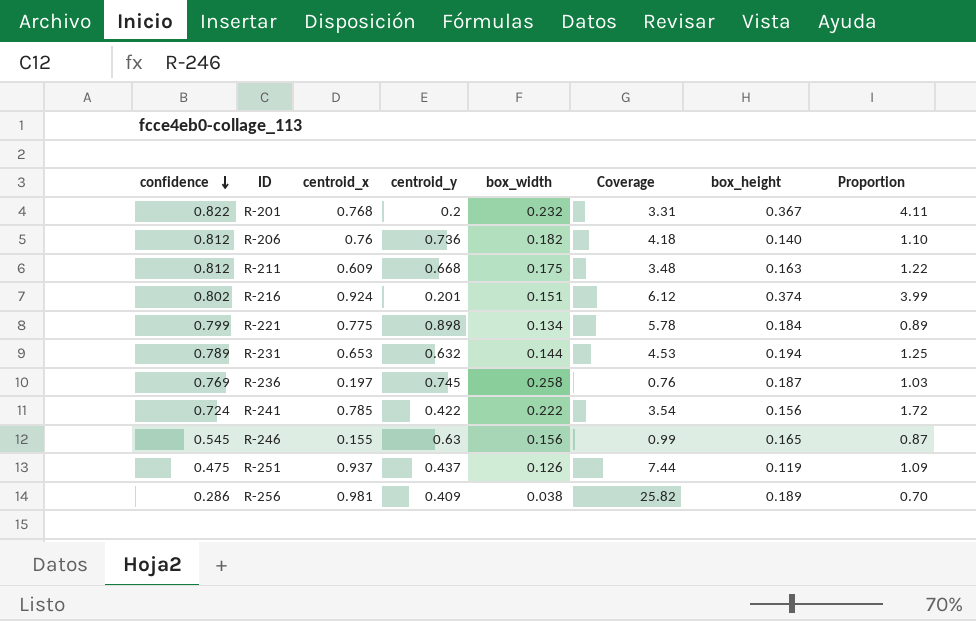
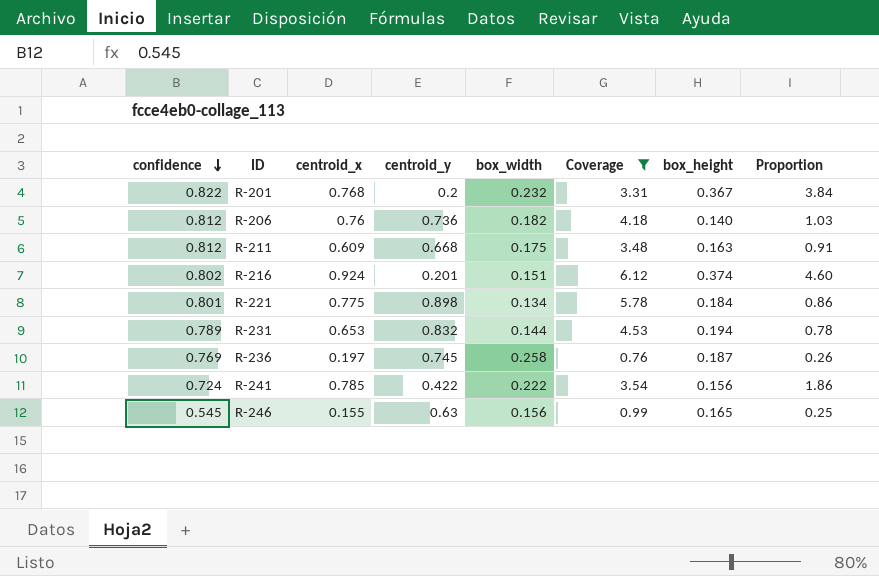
filter: none -> Coverage <= 6.12
column Proportion | formula: [confidence] / [centroid_y] -> [centroid_x] / [centroid_y]
R-221 | confidence: 0.799 -> 0.801
R-231 | centroid_y: 0.632 -> 0.832

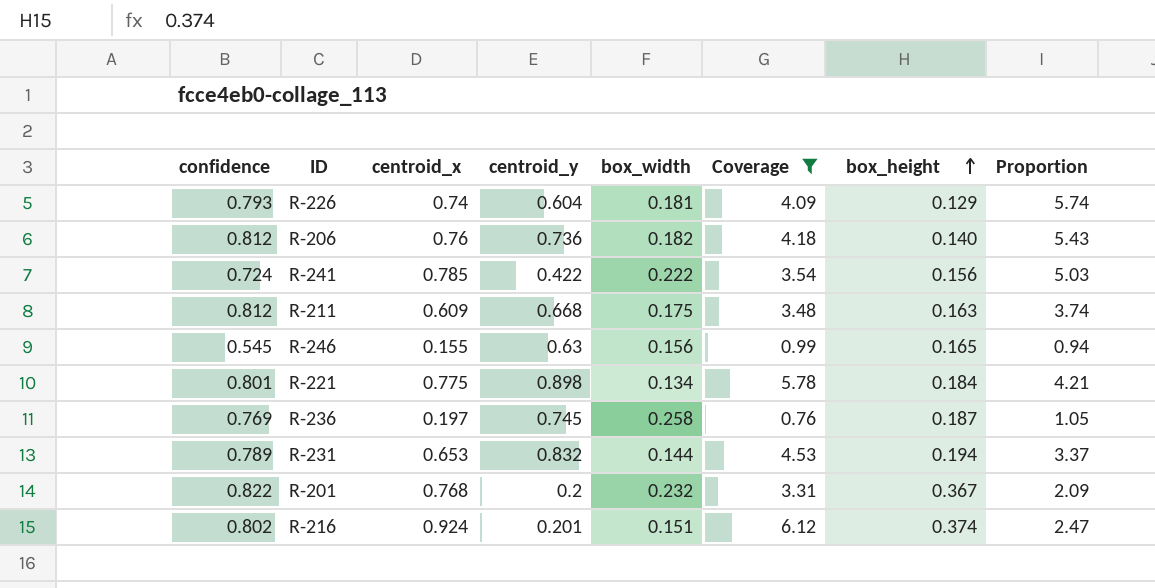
row order: confidence descending -> box_height ascending
column Proportion | formula: [centroid_x] / [centroid_y] -> [centroid_x] / [box_height]
row R-226: none -> 0.793 | 0.74 | 0.604 | 0.181 | 4.09 | 0.129 | 5.74

